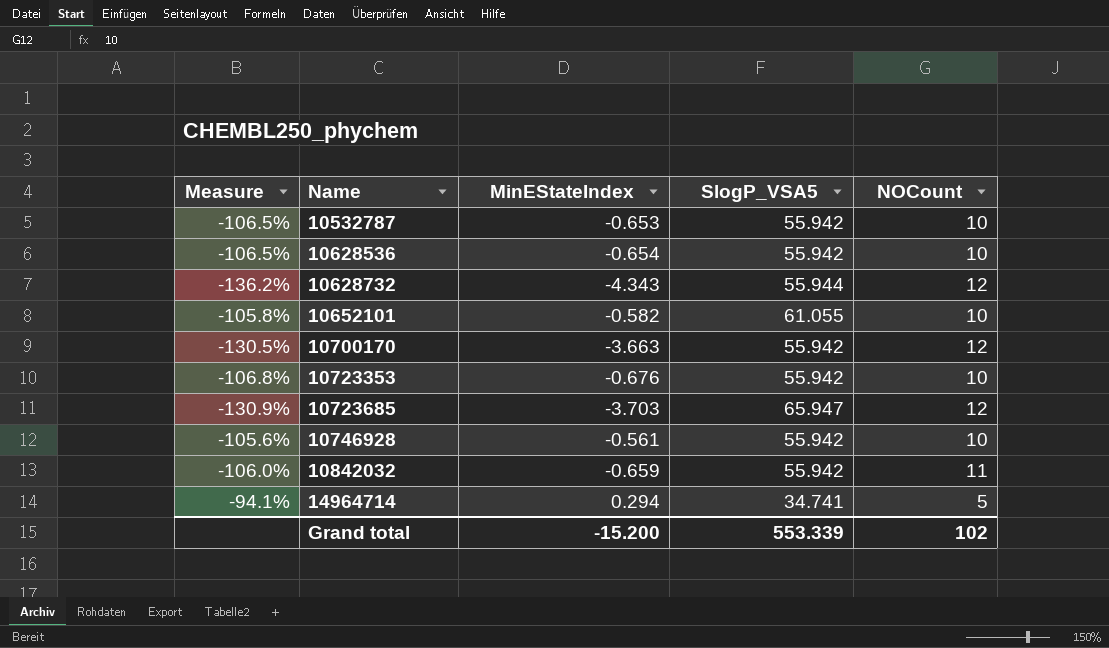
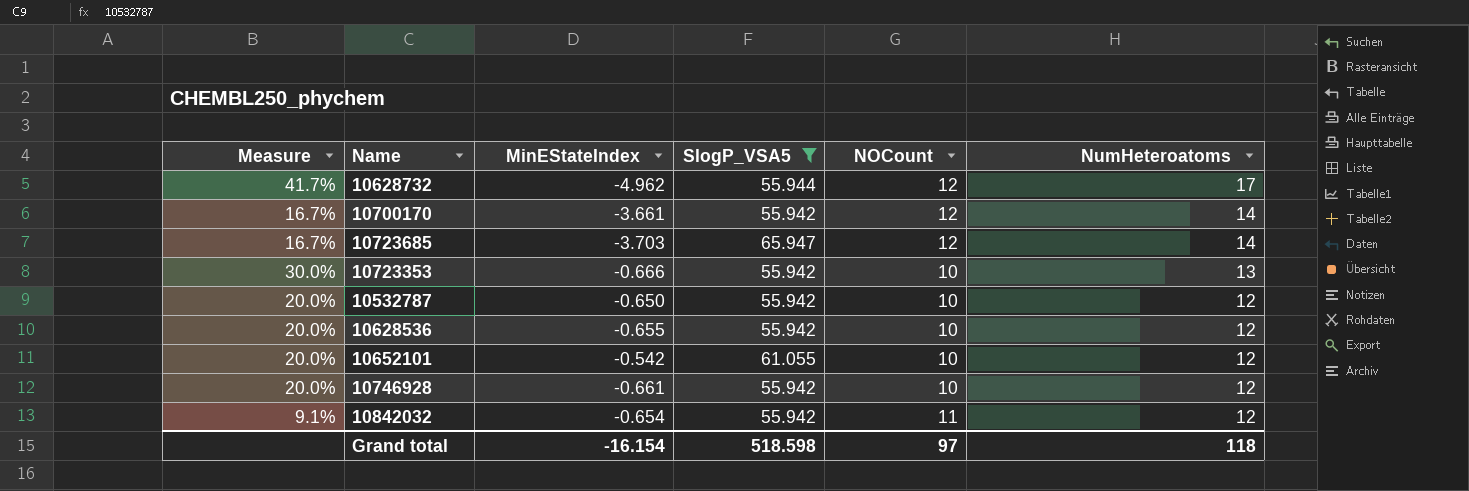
filter: none -> SlogP_VSA5 != 34.741
row order: Name ascending -> NumHeteroatoms descending
column Measure | formula: ([MinEStateIndex] - [NOCount]) / [NOCount] -> ([NumHeteroatoms] - [NOCount]) / [NOCount]
column NumHeteroatoms | position: none -> 6
10628732 | MinEStateIndex: -4.343 -> -4.962
10700170 | MinEStateIndex: -3.663 -> -3.661
10723353 | MinEStateIndex: -0.676 -> -0.666
10532787 | MinEStateIndex: -0.653 -> -0.650
10628536 | MinEStateIndex: -0.654 -> -0.655
10652101 | MinEStateIndex: -0.582 -> -0.542
10746928 | MinEStateIndex: -0.561 -> -0.661
10842032 | MinEStateIndex: -0.659 -> -0.654
Grand total | MinEStateIndex: -15.200 -> -16.154
Grand total | SlogP_VSA5: 553.339 -> 518.598
Grand total | NOCount: 102 -> 97

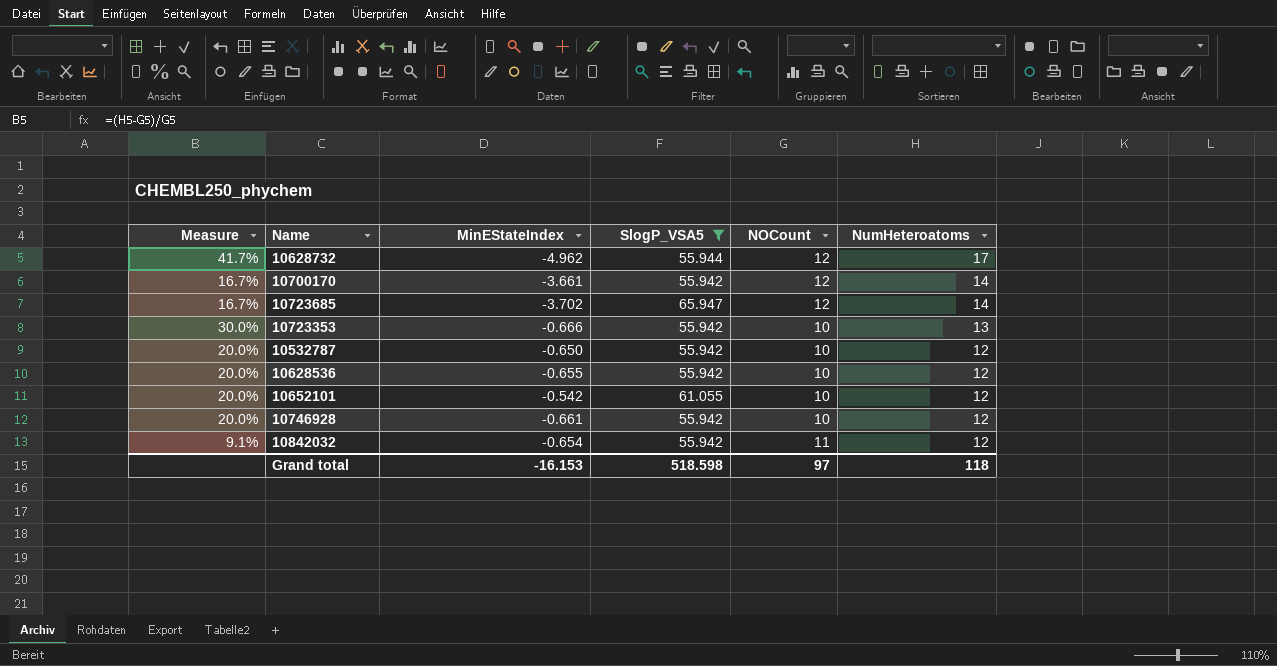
10723685 | MinEStateIndex: -3.703 -> -3.702
Grand total | MinEStateIndex: -16.154 -> -16.153

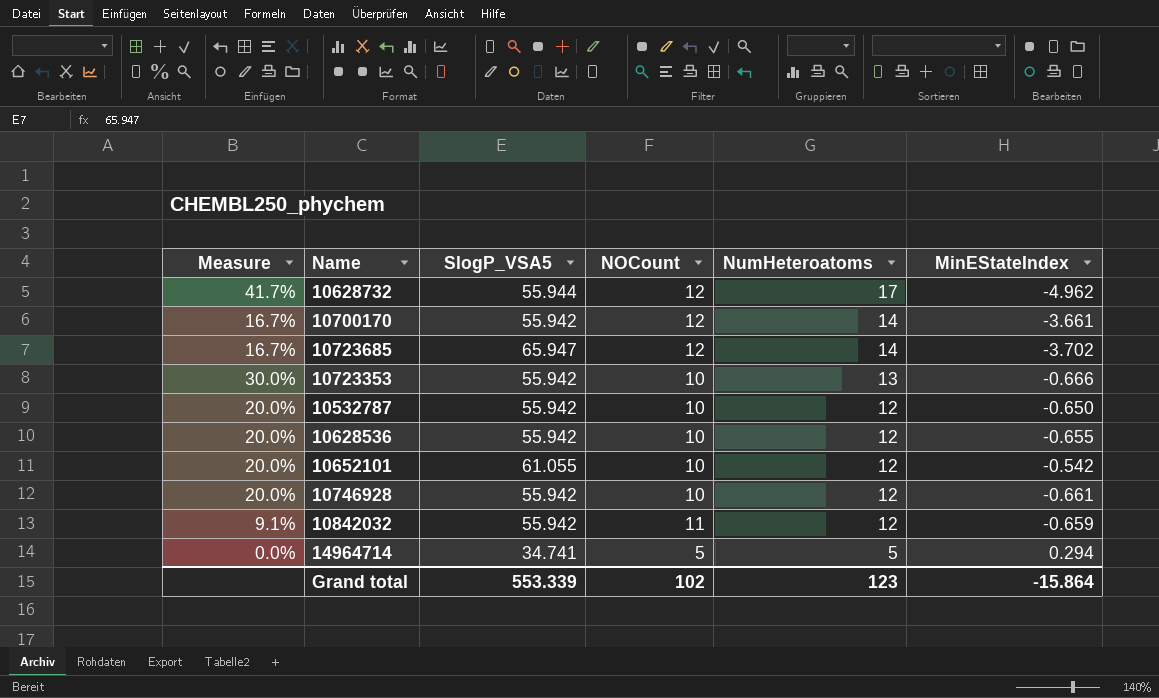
filter: SlogP_VSA5 != 34.741 -> none
column MinEStateIndex | position: 3 -> 6
10842032 | MinEStateIndex: -0.654 -> -0.659
Grand total | SlogP_VSA5: 518.598 -> 553.339
Grand total | NOCount: 97 -> 102
Grand total | NumHeteroatoms: 118 -> 123
Grand total | MinEStateIndex: -16.153 -> -15.864

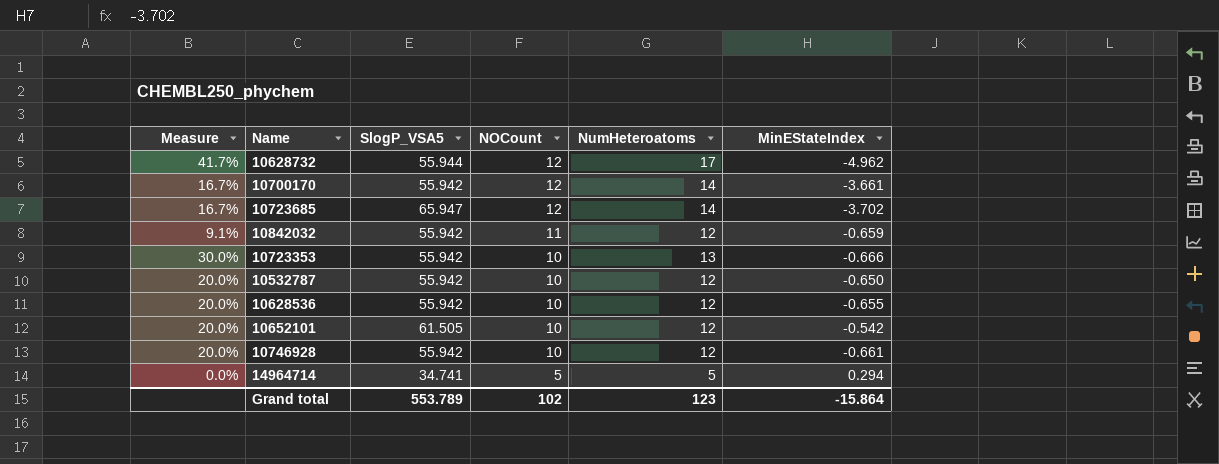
row order: NumHeteroatoms descending -> NOCount descending
10652101 | SlogP_VSA5: 61.055 -> 61.505
Grand total | SlogP_VSA5: 553.339 -> 553.789

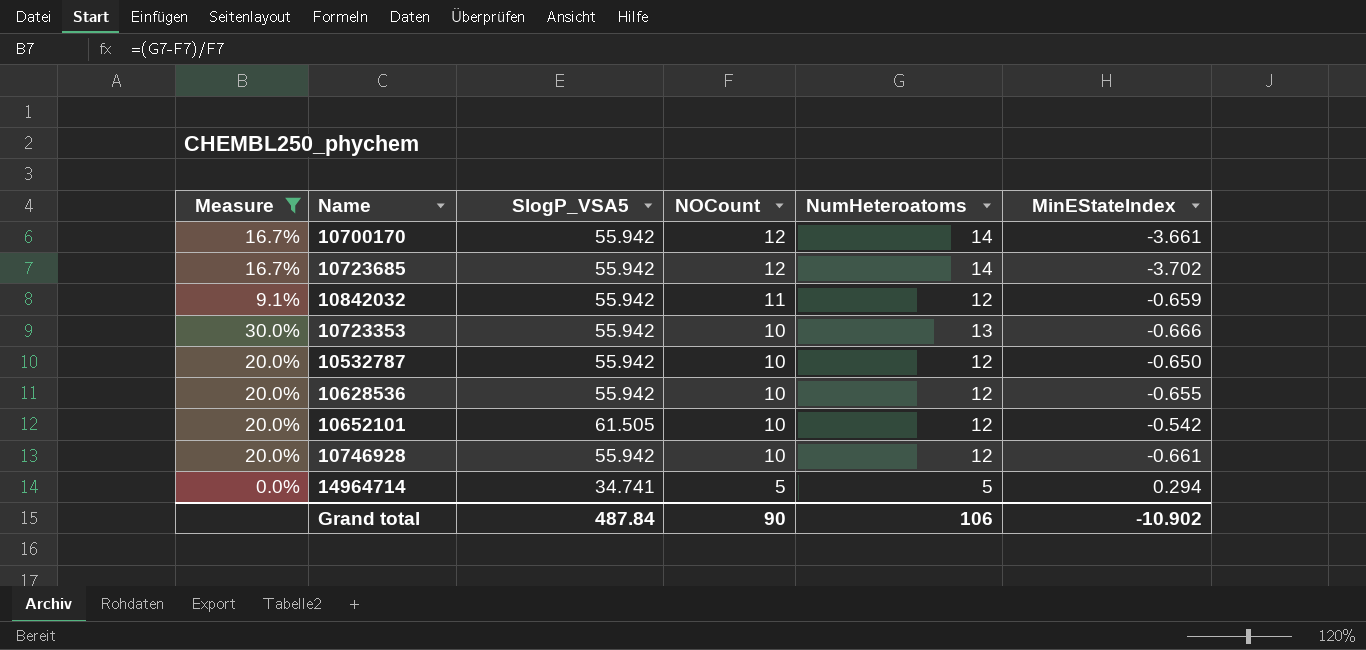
filter: none -> Measure != 41.7%
10723685 | SlogP_VSA5: 65.947 -> 55.942
Grand total | SlogP_VSA5: 553.789 -> 487.84
Grand total | NOCount: 102 -> 90
Grand total | NumHeteroatoms: 123 -> 106
Grand total | MinEStateIndex: -15.864 -> -10.902

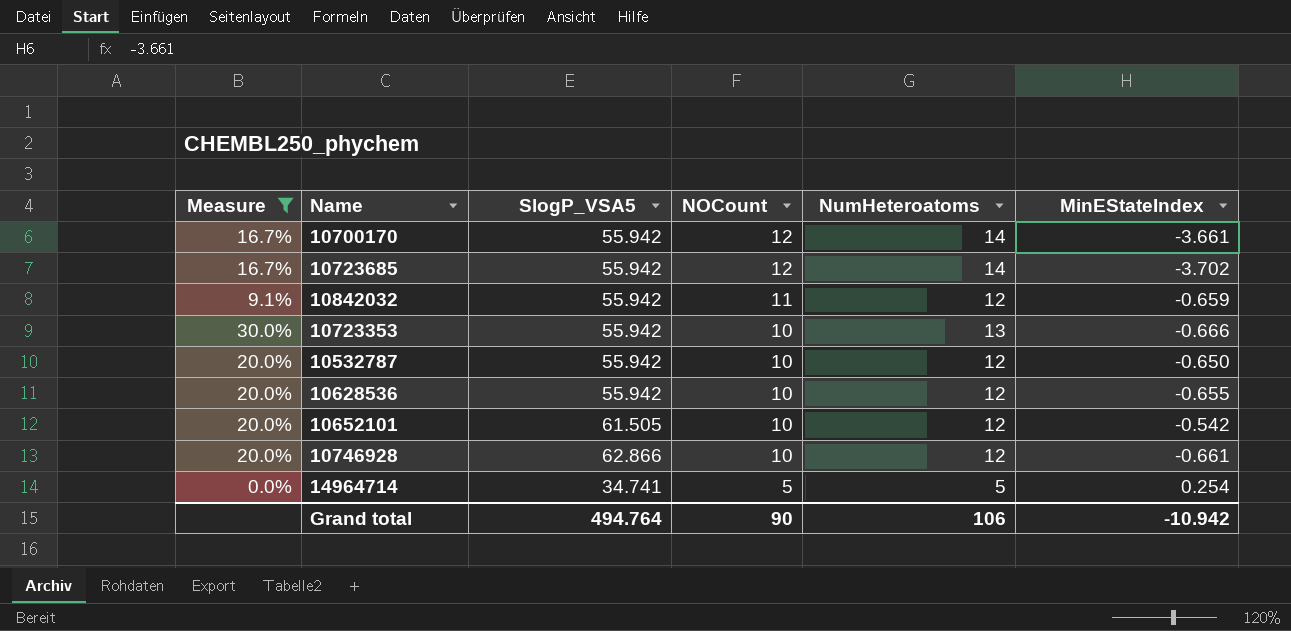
10746928 | SlogP_VSA5: 55.942 -> 62.866
14964714 | MinEStateIndex: 0.294 -> 0.254
Grand total | SlogP_VSA5: 487.84 -> 494.764
Grand total | MinEStateIndex: -10.902 -> -10.942

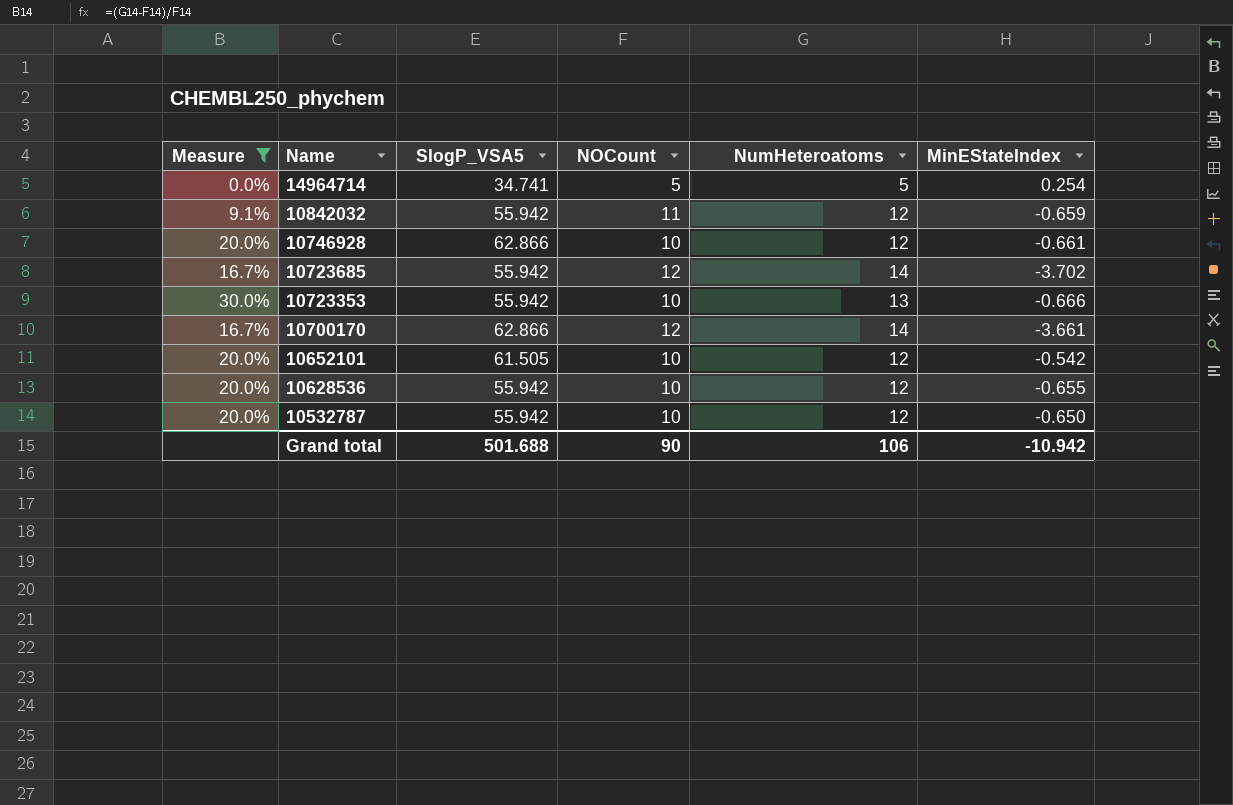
row order: NOCount descending -> Name descending
10700170 | SlogP_VSA5: 55.942 -> 62.866
Grand total | SlogP_VSA5: 494.764 -> 501.688

